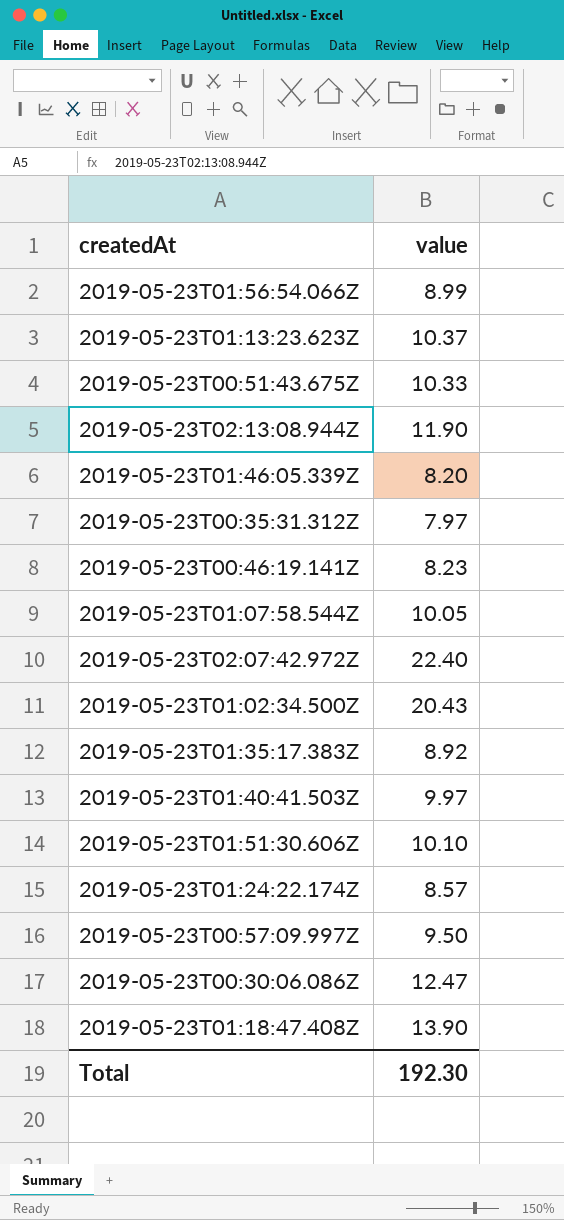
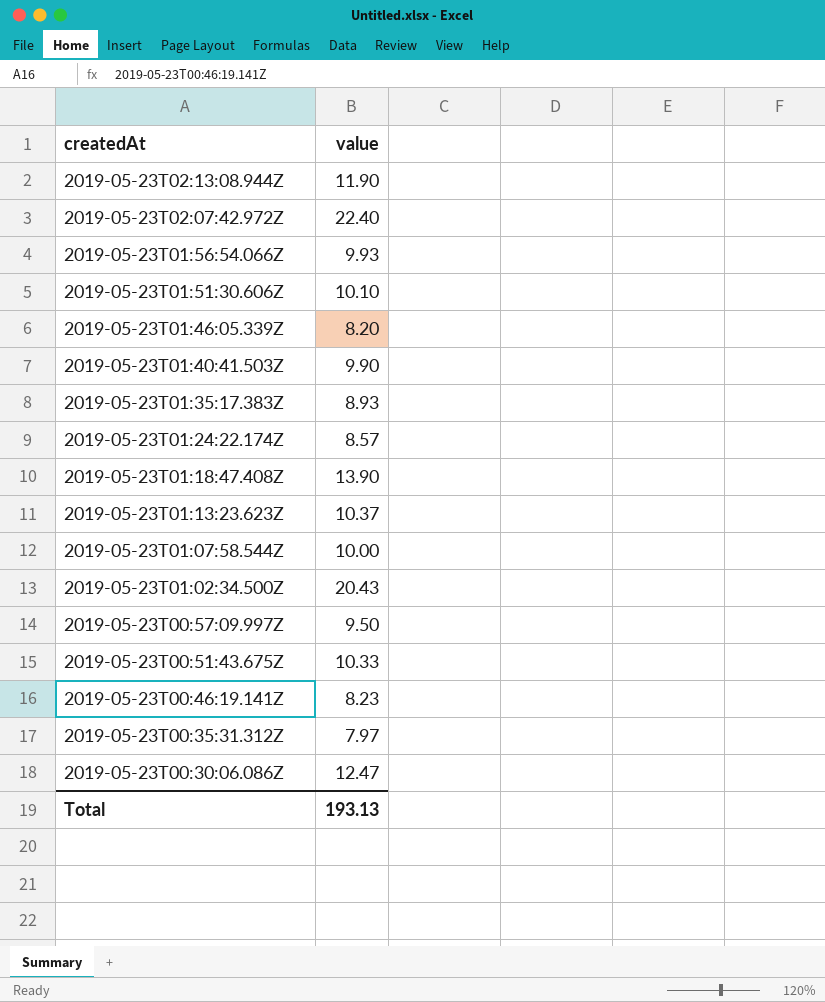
row order: none -> createdAt descending
2019-05-23T01:56:54.066Z | value: 8.99 -> 9.93
2019-05-23T01:40:41.503Z | value: 9.97 -> 9.90
2019-05-23T01:35:17.383Z | value: 8.92 -> 8.93
2019-05-23T01:07:58.544Z | value: 10.05 -> 10.00
Total | value: 192.30 -> 193.13

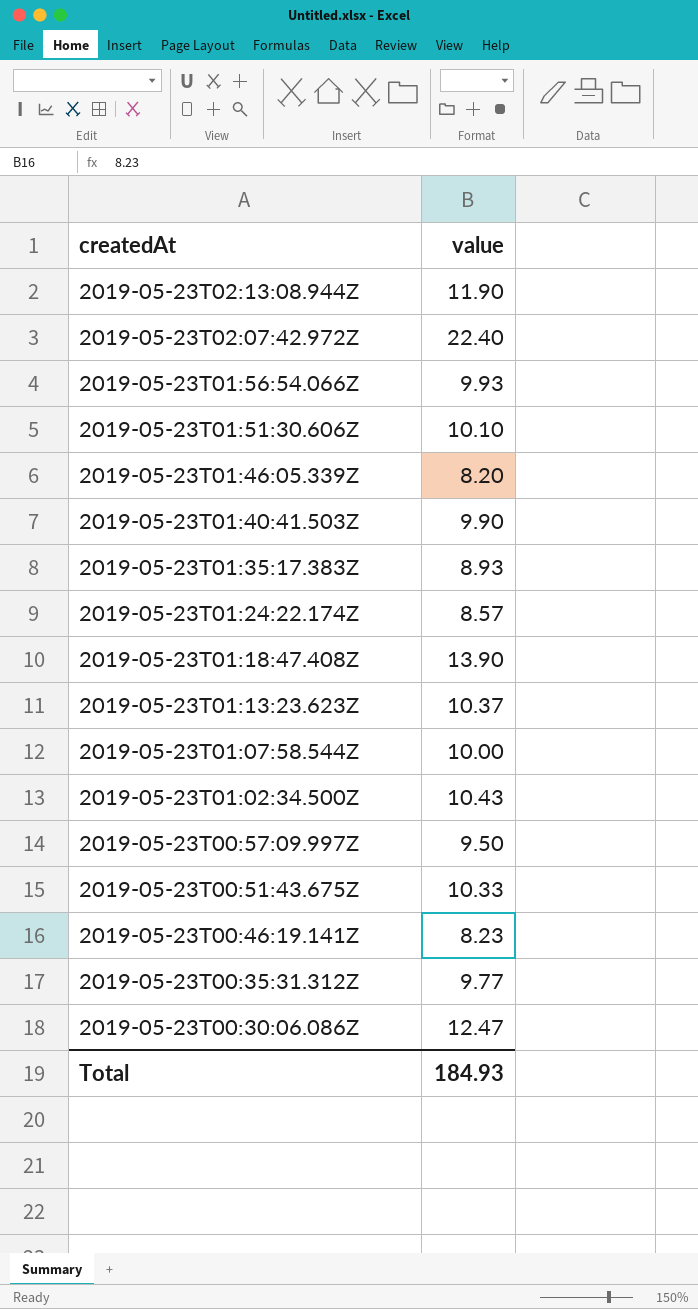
2019-05-23T01:02:34.500Z | value: 20.43 -> 10.43
2019-05-23T00:35:31.312Z | value: 7.97 -> 9.77
Total | value: 193.13 -> 184.93

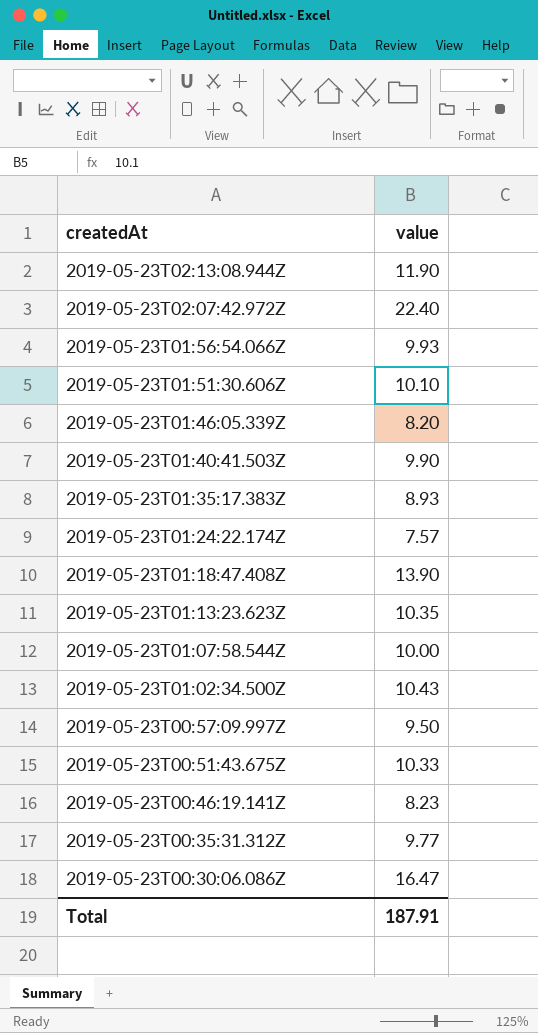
2019-05-23T01:24:22.174Z | value: 8.57 -> 7.57
2019-05-23T01:13:23.623Z | value: 10.37 -> 10.35
2019-05-23T00:30:06.086Z | value: 12.47 -> 16.47
Total | value: 184.93 -> 187.91

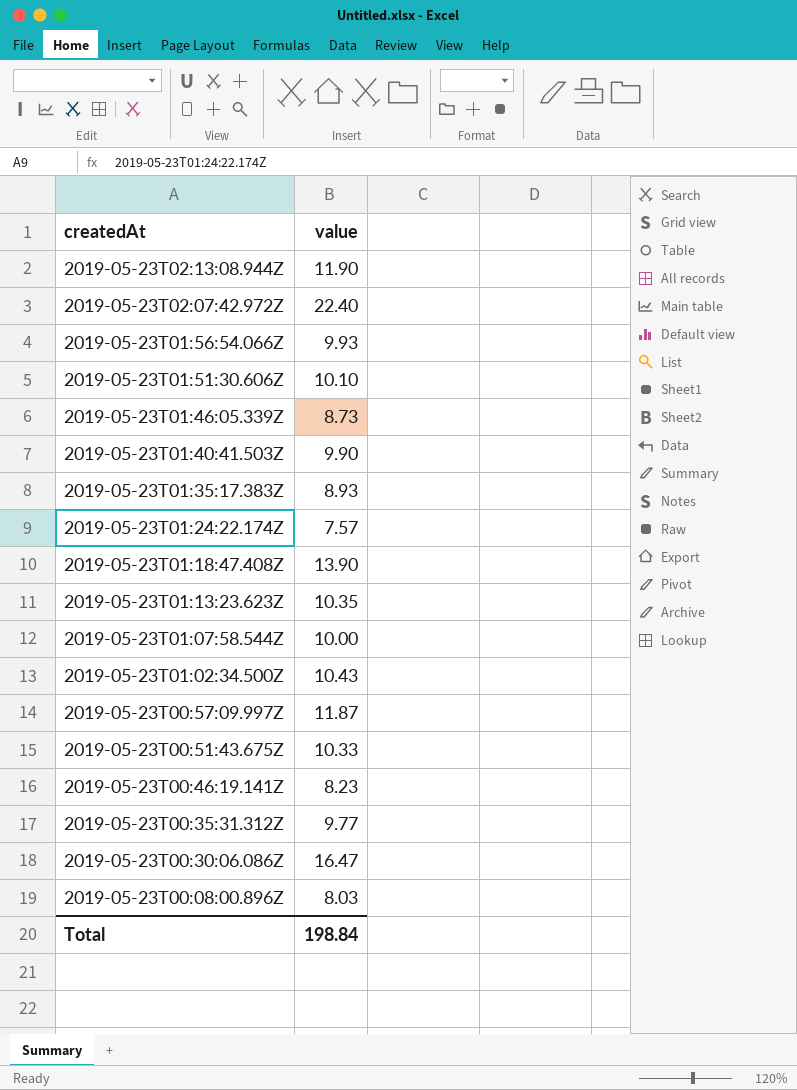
2019-05-23T01:46:05.339Z | value: 8.20 -> 8.73
2019-05-23T00:57:09.997Z | value: 9.50 -> 11.87
row 2019-05-23T00:08:00.896Z: none -> 8.03
Total | value: 187.91 -> 198.84

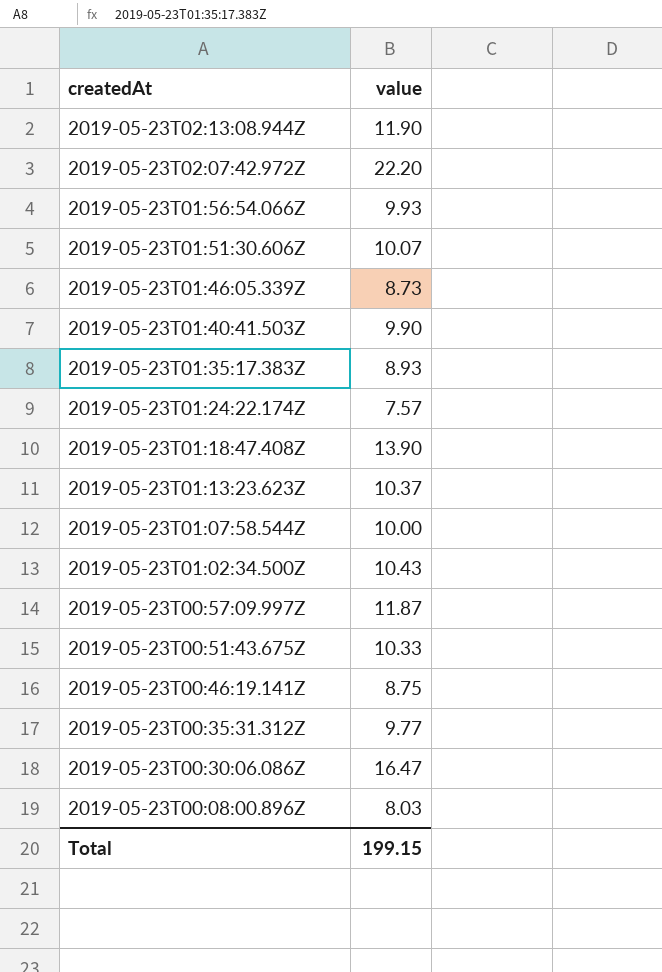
2019-05-23T02:07:42.972Z | value: 22.40 -> 22.20
2019-05-23T01:51:30.606Z | value: 10.10 -> 10.07
2019-05-23T01:13:23.623Z | value: 10.35 -> 10.37
2019-05-23T00:46:19.141Z | value: 8.23 -> 8.75
Total | value: 198.84 -> 199.15

